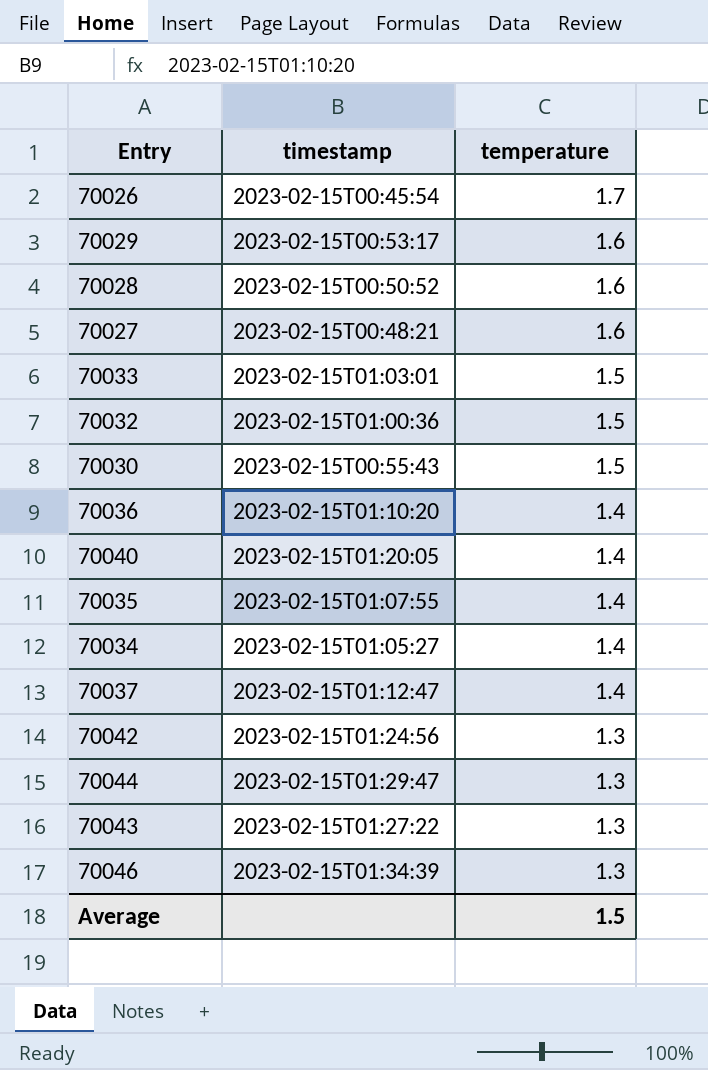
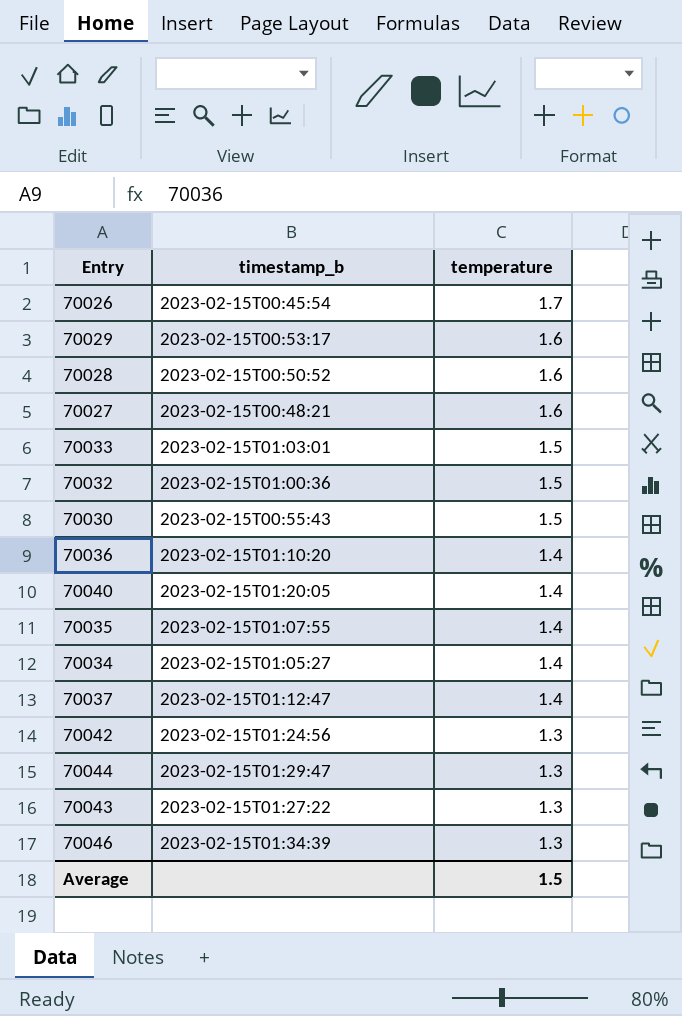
column name: timestamp -> timestamp_b

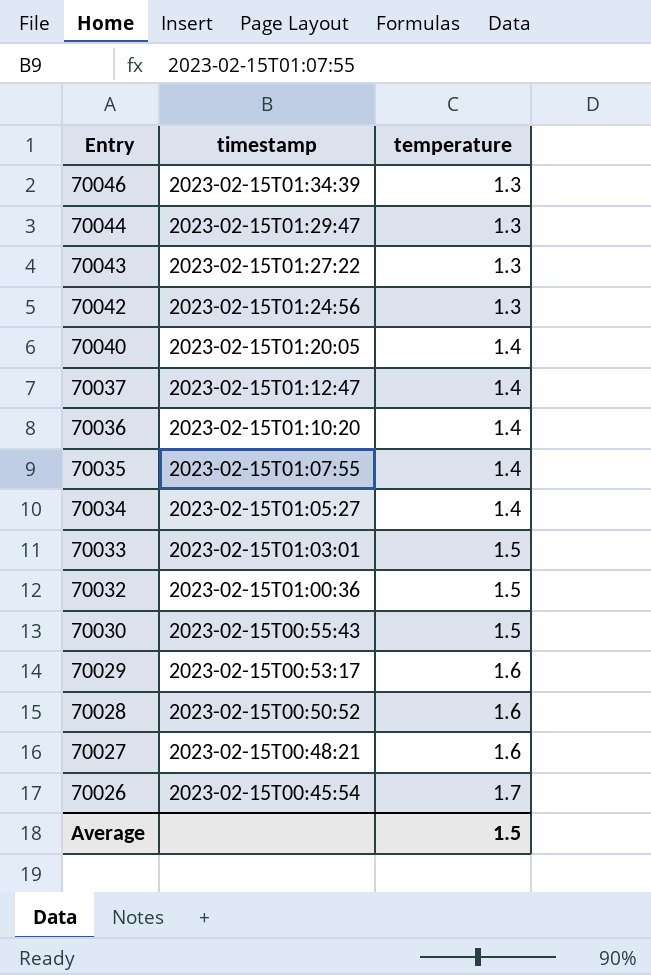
row order: temperature descending -> Entry descending
column name: timestamp_b -> timestamp

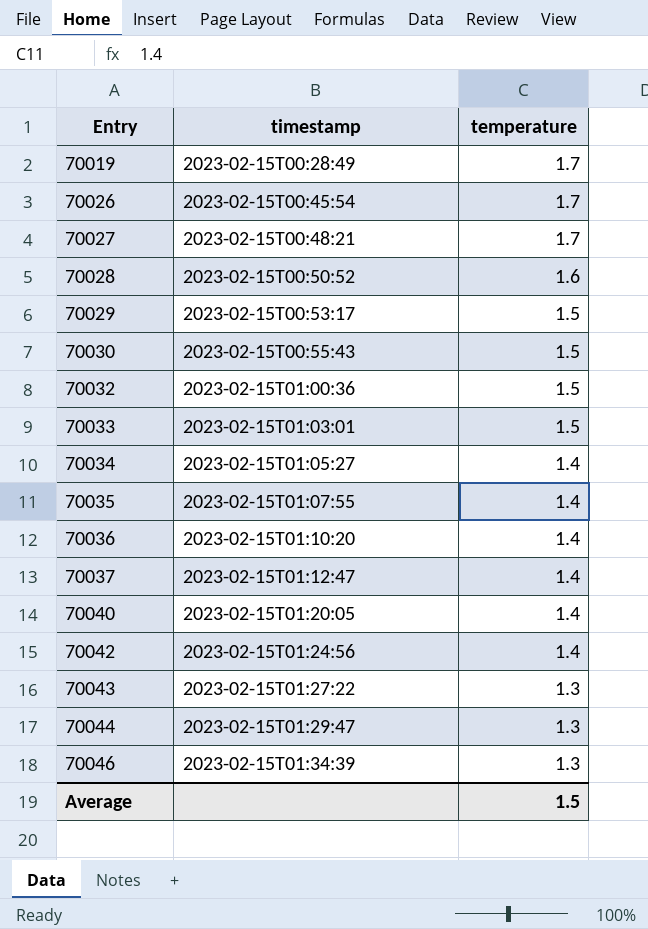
row order: Entry descending -> Entry ascending
row 70019: none -> 2023-02-15T00:28:49 | 1.7
70027 | temperature: 1.6 -> 1.7
70029 | temperature: 1.6 -> 1.5
70042 | temperature: 1.3 -> 1.4

